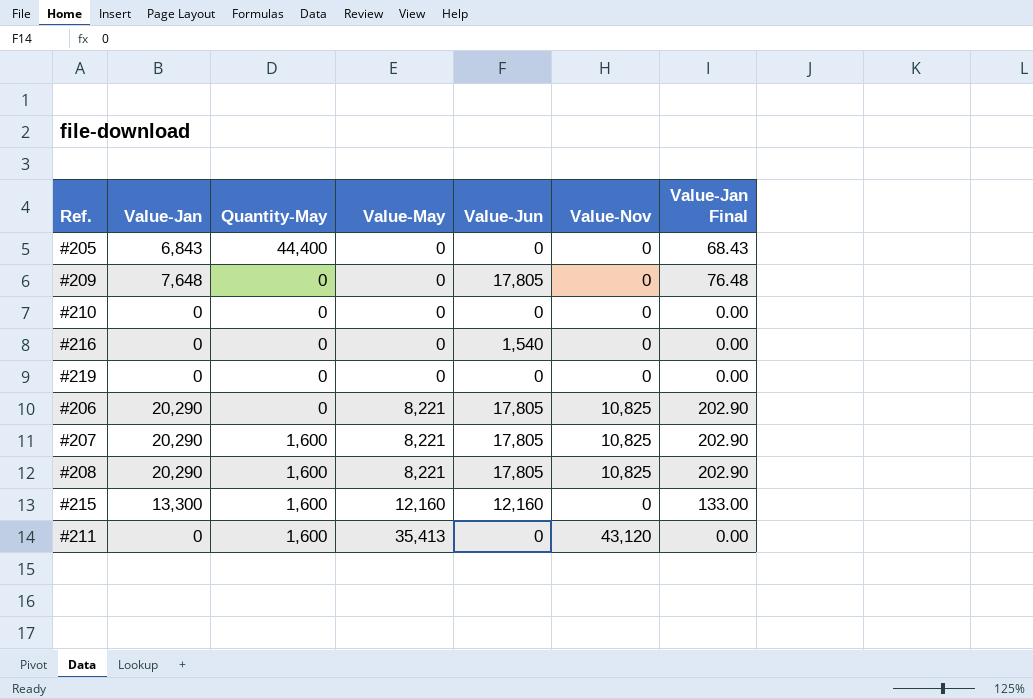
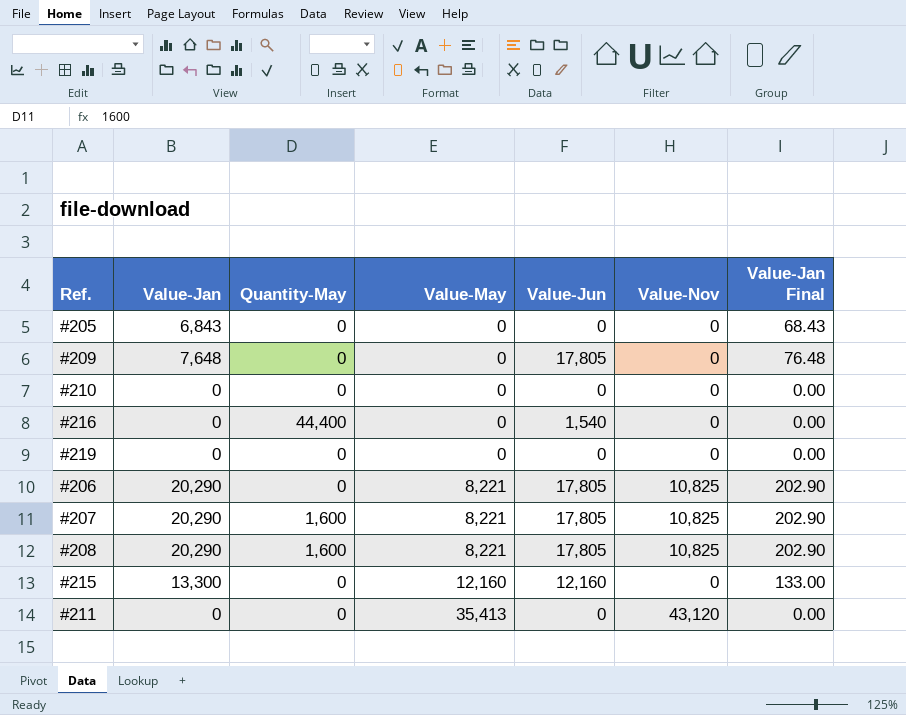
#205 | Quantity-May: 44,400 -> 0
#216 | Quantity-May: 0 -> 44,400
#215 | Quantity-May: 1,600 -> 0
#211 | Quantity-May: 1,600 -> 0

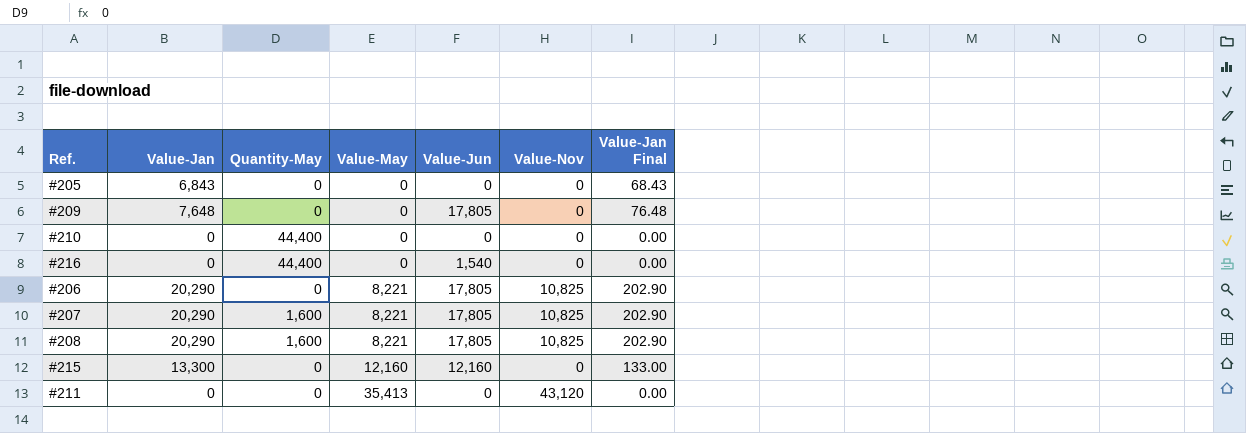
row #219: 0 | 0 | 0 | 0 | 0 | 0.00 -> none
#210 | Quantity-May: 0 -> 44,400

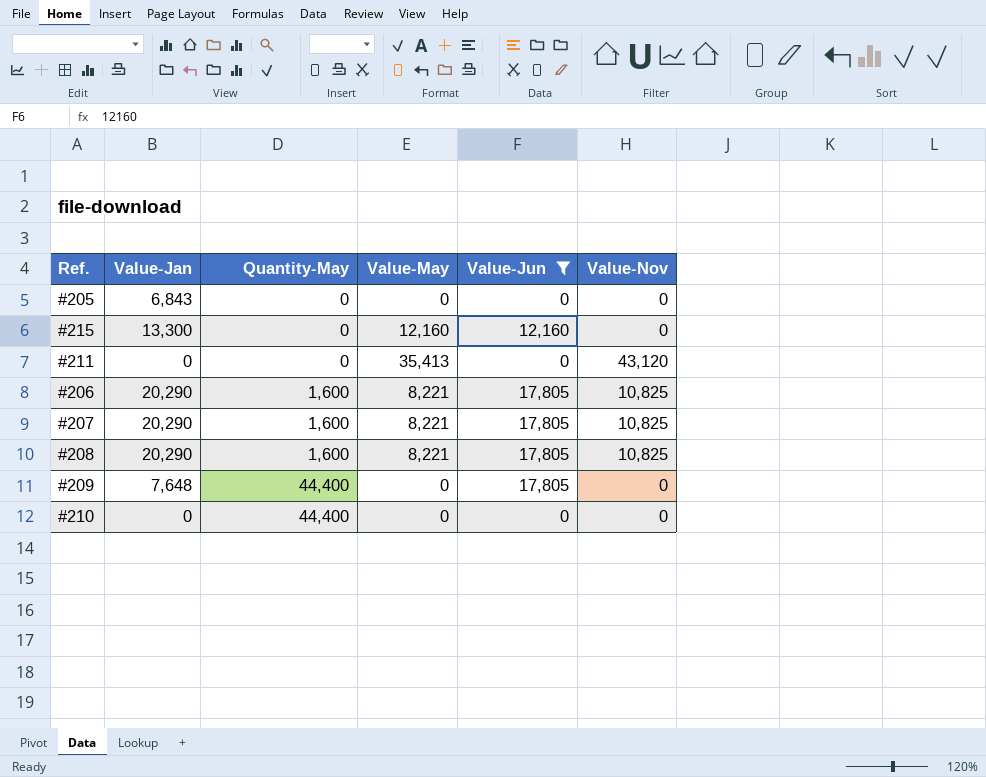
filter: none -> Value-Jun != 1,540
row order: Value-May ascending -> Quantity-May ascending
column Value-Jan Final | formula: [Value-Jan] * 0.01 -> none
#206 | Quantity-May: 0 -> 1,600
#209 | Quantity-May: 0 -> 44,400

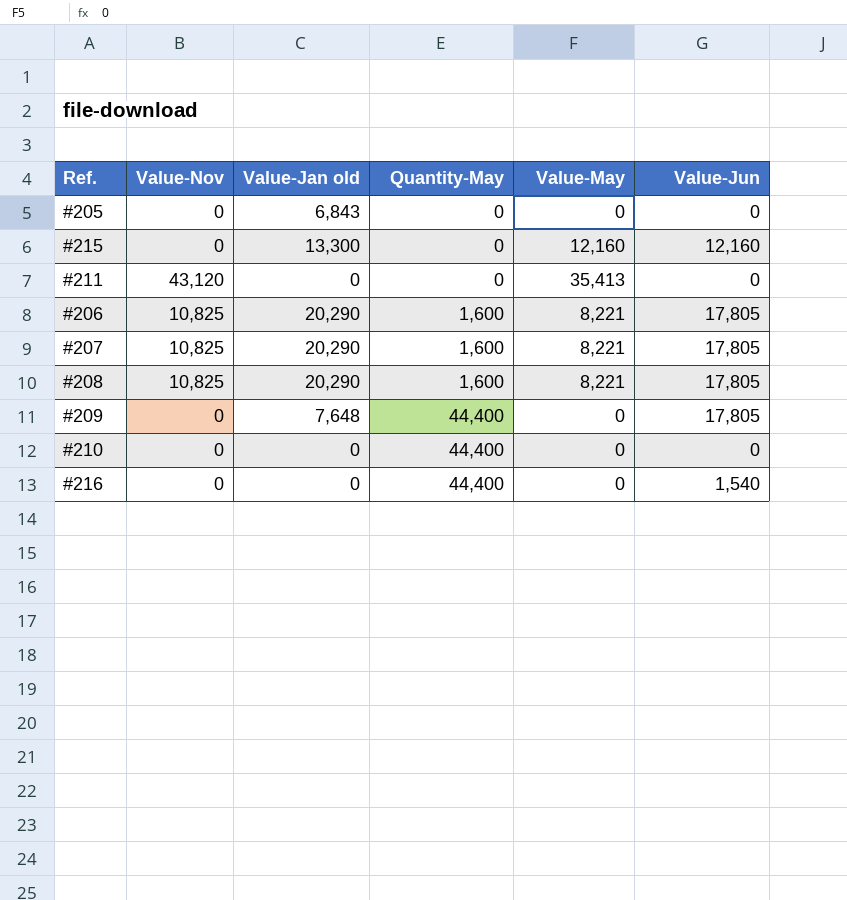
filter: Value-Jun != 1,540 -> none
column Value-Nov | position: 6 -> 2
column name: Value-Jan -> Value-Jan old

